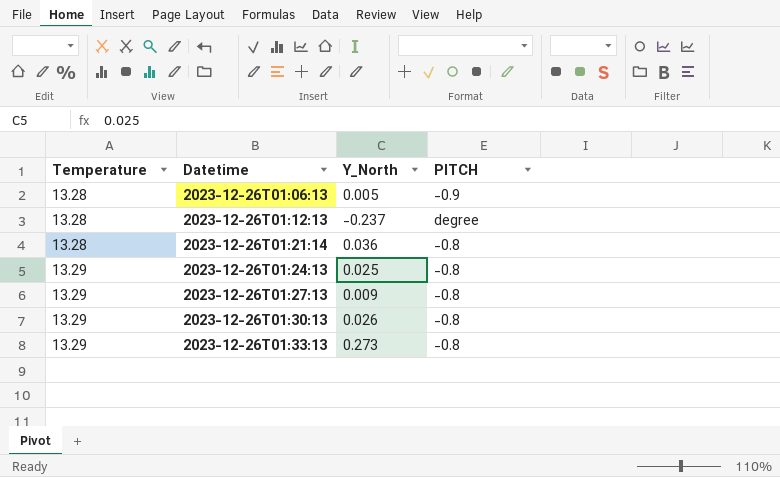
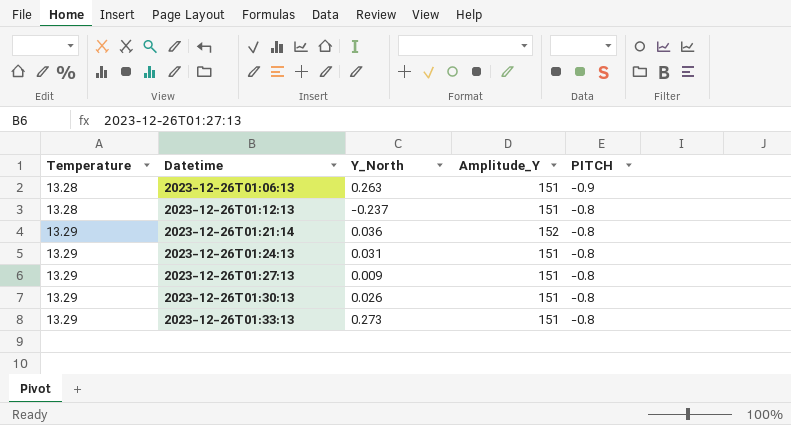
column Amplitude_Y | position: none -> 4
2023-12-26T01:06:13 | Y_North: 0.005 -> 0.263
2023-12-26T01:12:13 | PITCH: degree -> -0.8
2023-12-26T01:21:14 | Temperature: 13.28 -> 13.29
2023-12-26T01:24:13 | Y_North: 0.025 -> 0.031

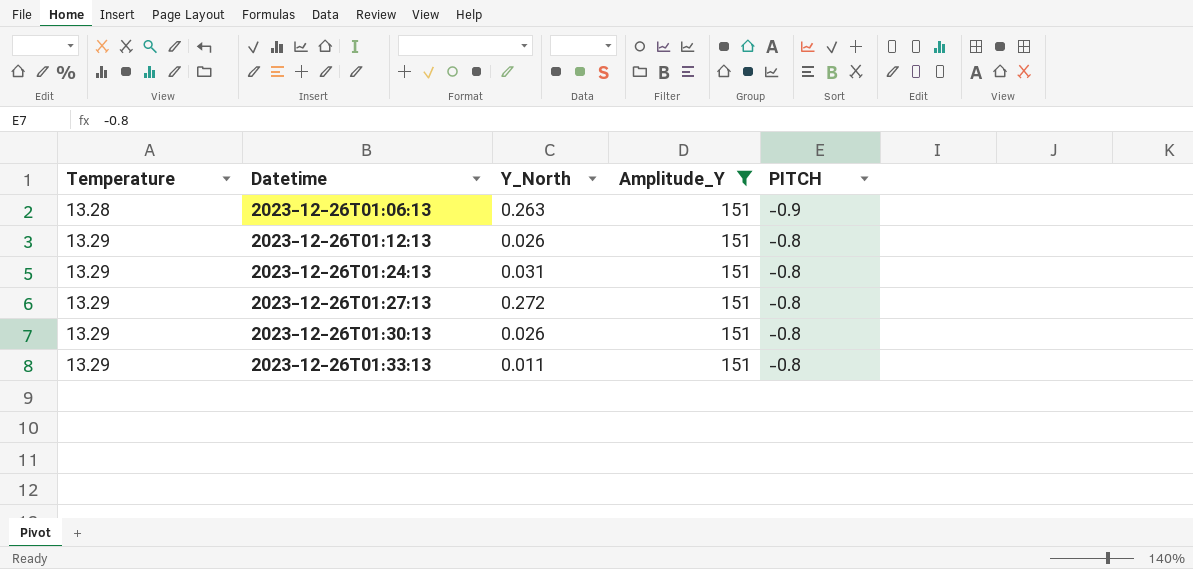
filter: none -> Amplitude_Y = 151
2023-12-26T01:12:13 | Temperature: 13.28 -> 13.29
2023-12-26T01:12:13 | Y_North: -0.237 -> 0.026
2023-12-26T01:27:13 | Y_North: 0.009 -> 0.272
2023-12-26T01:33:13 | Y_North: 0.273 -> 0.011

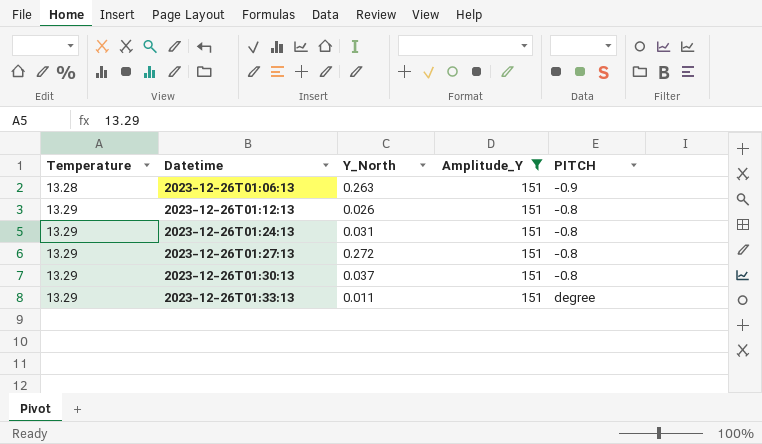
2023-12-26T01:30:13 | Y_North: 0.026 -> 0.037
2023-12-26T01:33:13 | PITCH: -0.8 -> degree

